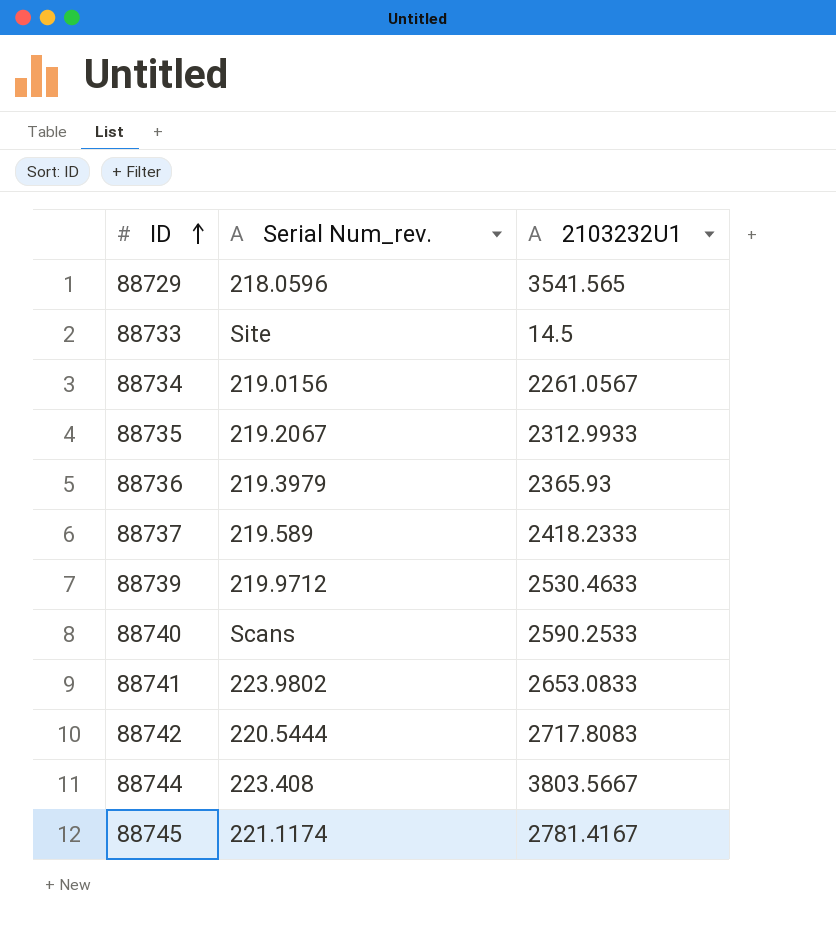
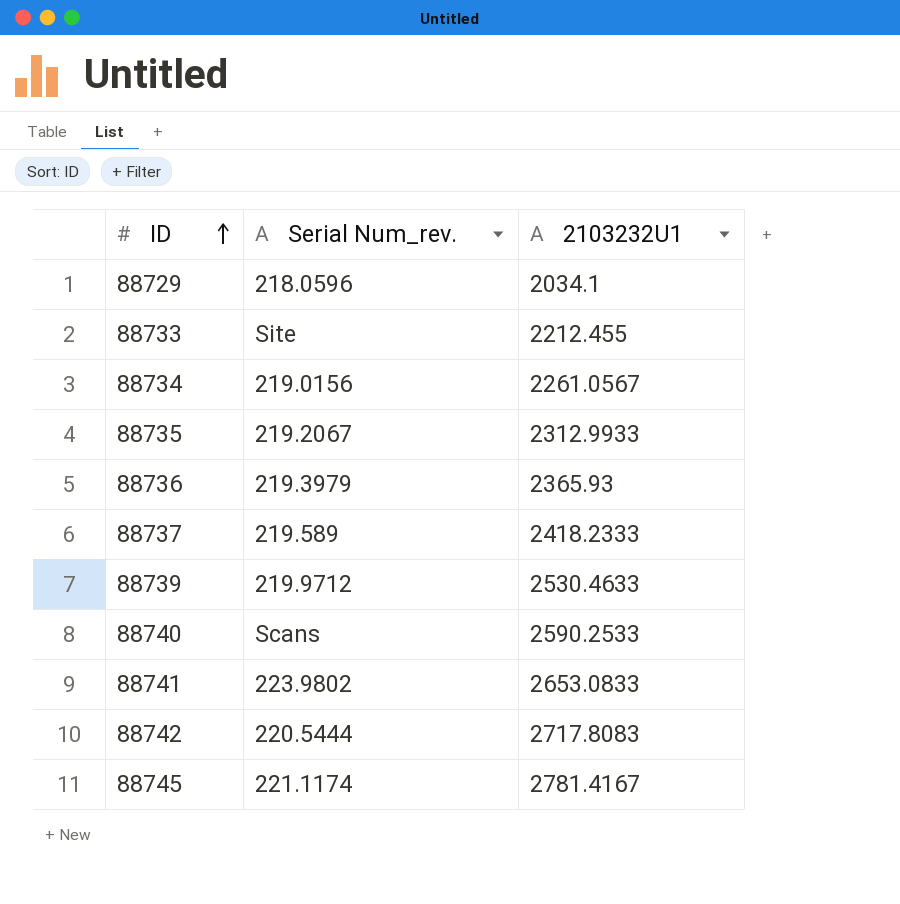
row 88744: 223.408 | 3803.5667 -> none
88729 | 2103232U1: 3541.565 -> 2034.1
88733 | 2103232U1: 14.5 -> 2212.455

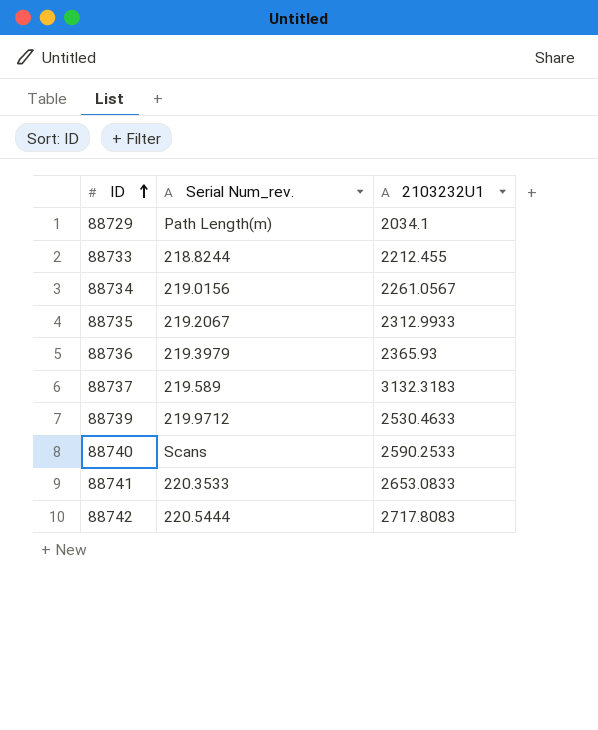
row 88745: 221.1174 | 2781.4167 -> none
88729 | Serial Num_rev.: 218.0596 -> Path Length(m)
88733 | Serial Num_rev.: Site -> 218.8244
88737 | 2103232U1: 2418.2333 -> 3132.3183
88741 | Serial Num_rev.: 223.9802 -> 220.3533

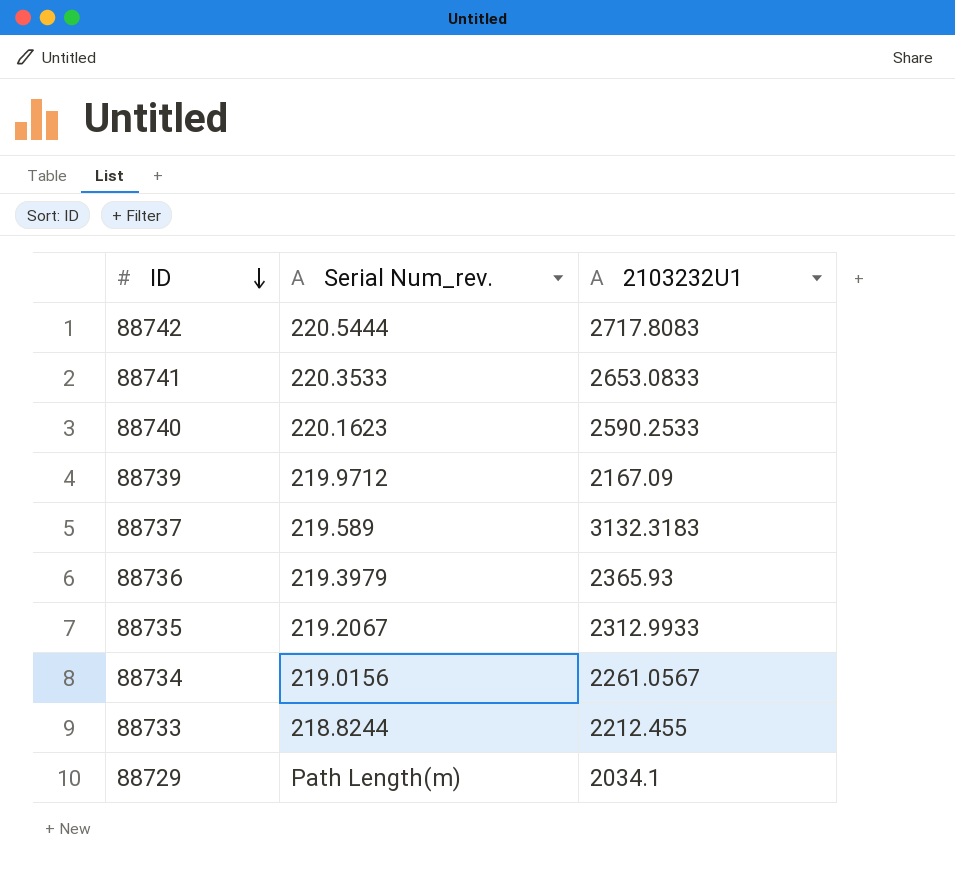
row order: ID ascending -> ID descending
88740 | Serial Num_rev.: Scans -> 220.1623
88739 | 2103232U1: 2530.4633 -> 2167.09

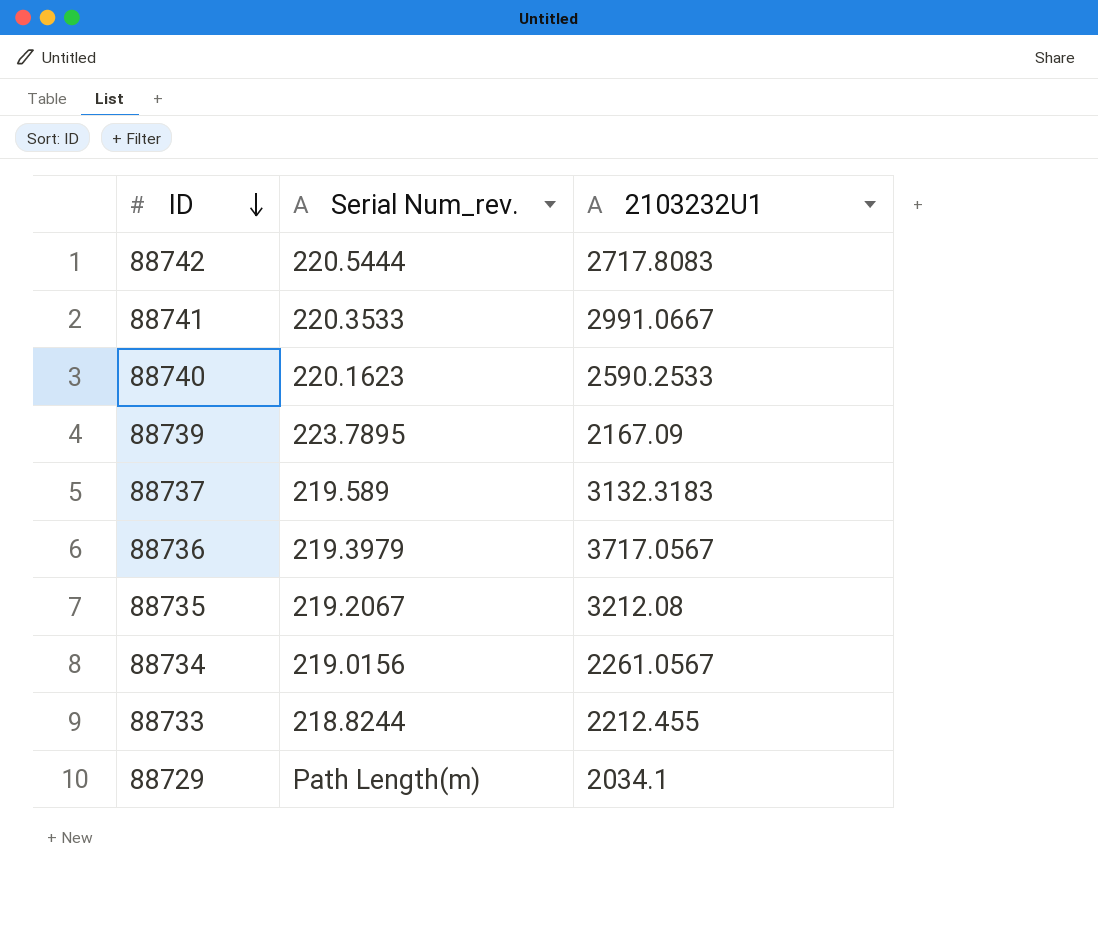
88741 | 2103232U1: 2653.0833 -> 2991.0667
88739 | Serial Num_rev.: 219.9712 -> 223.7895
88736 | 2103232U1: 2365.93 -> 3717.0567
88735 | 2103232U1: 2312.9933 -> 3212.08

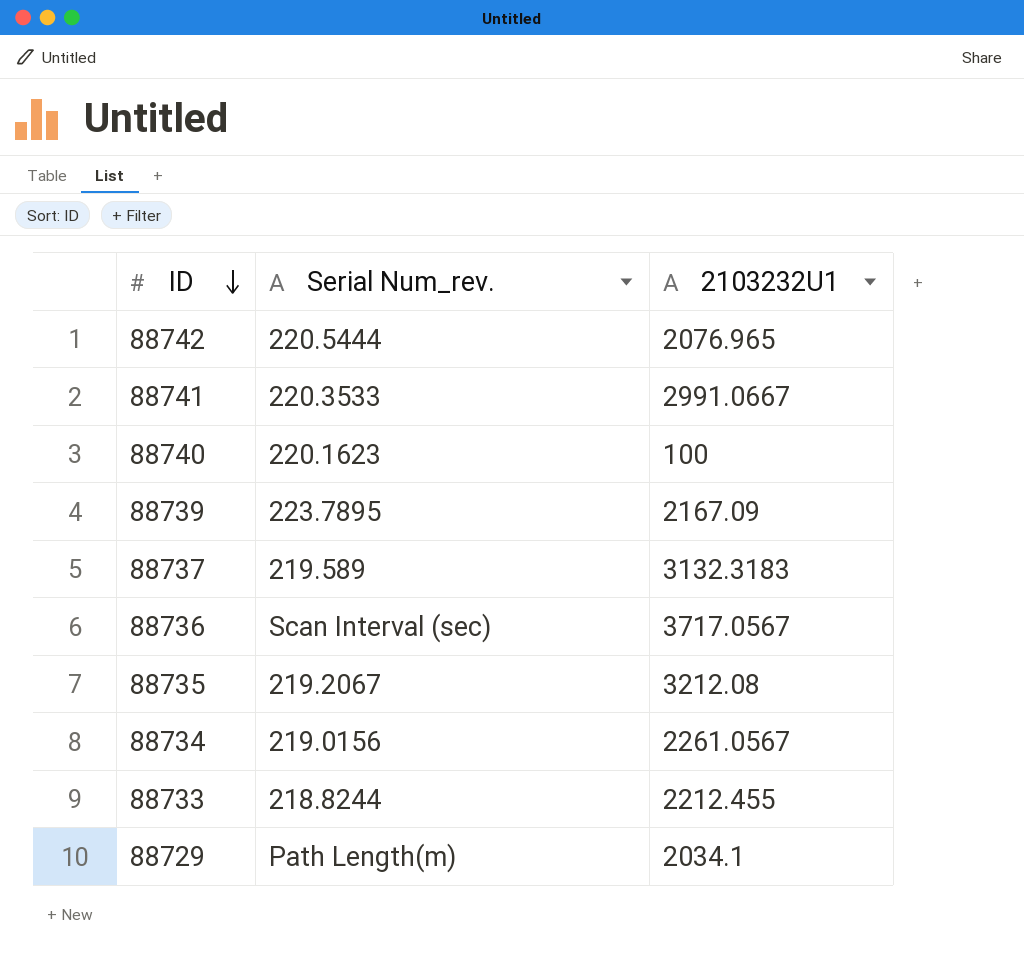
88742 | 2103232U1: 2717.8083 -> 2076.965
88740 | 2103232U1: 2590.2533 -> 100
88736 | Serial Num_rev.: 219.3979 -> Scan Interval (sec)

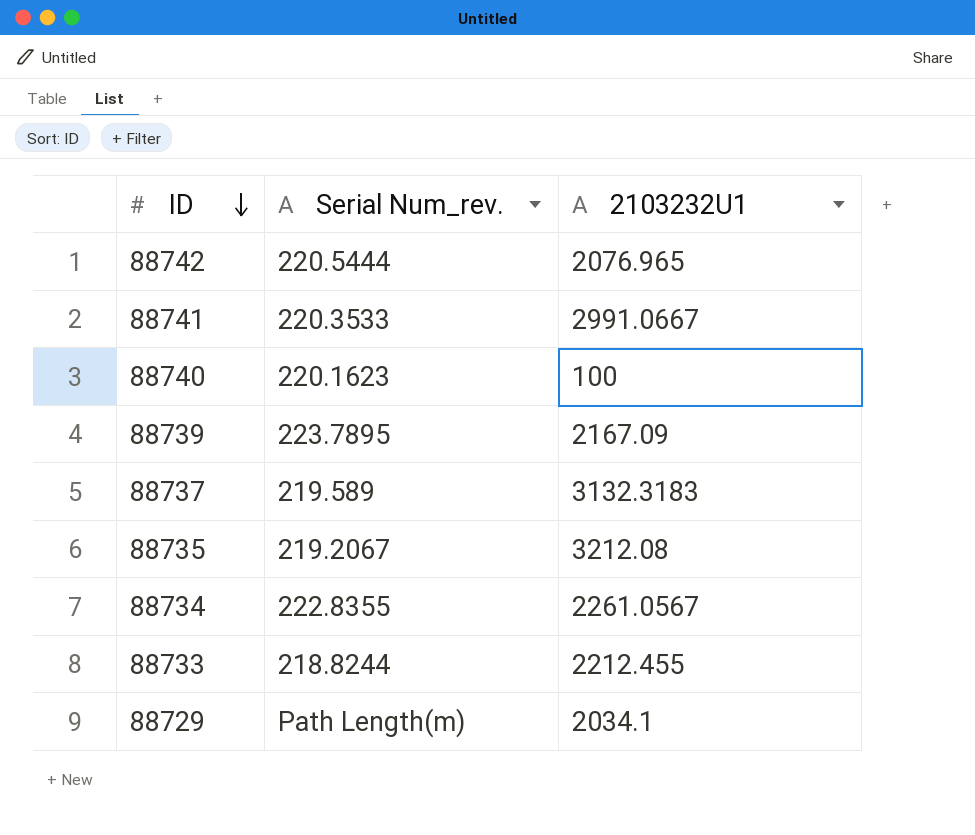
row 88736: Scan Interval (sec) | 3717.0567 -> none
88734 | Serial Num_rev.: 219.0156 -> 222.8355

